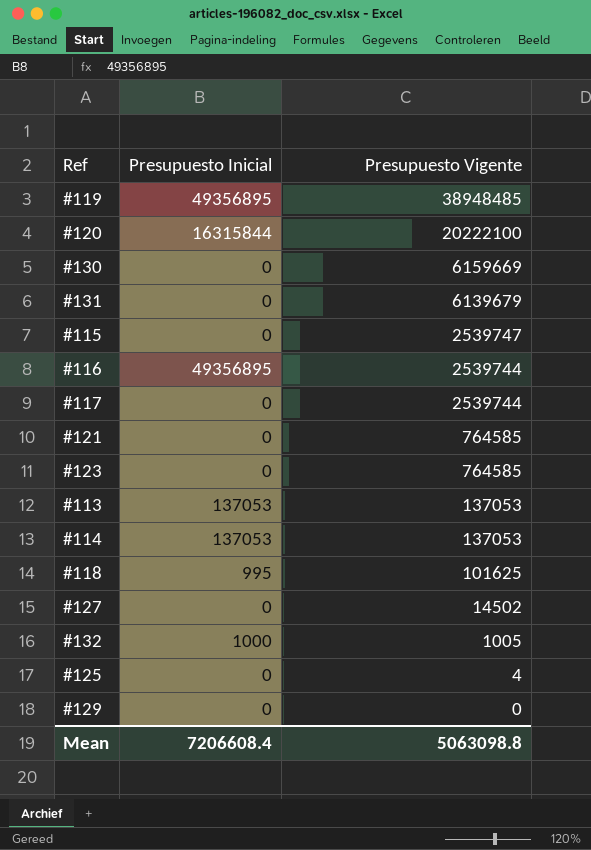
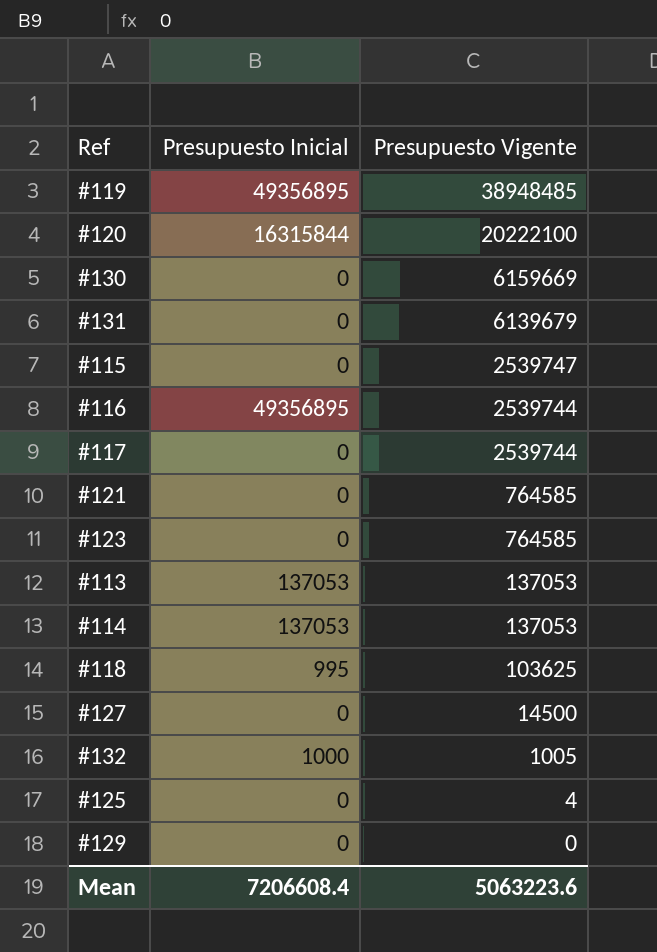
#118 | Presupuesto Vigente: 101625 -> 103625
#127 | Presupuesto Vigente: 14502 -> 14500
Mean | Presupuesto Vigente: 5063098.8 -> 5063223.6

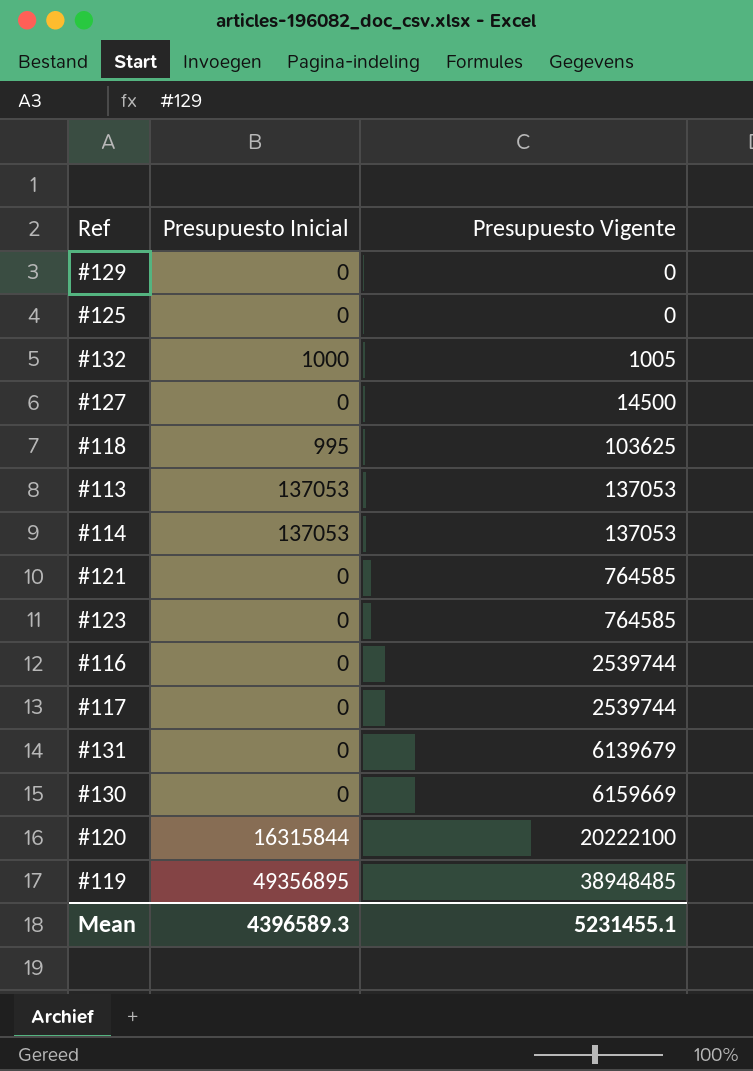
row order: Presupuesto Vigente descending -> Presupuesto Vigente ascending
row #115: 0 | 2539747 -> none
#125 | Presupuesto Vigente: 4 -> 0
#116 | Presupuesto Inicial: 49356895 -> 0
Mean | Presupuesto Inicial: 7206608.4 -> 4396589.3
Mean | Presupuesto Vigente: 5063223.6 -> 5231455.1

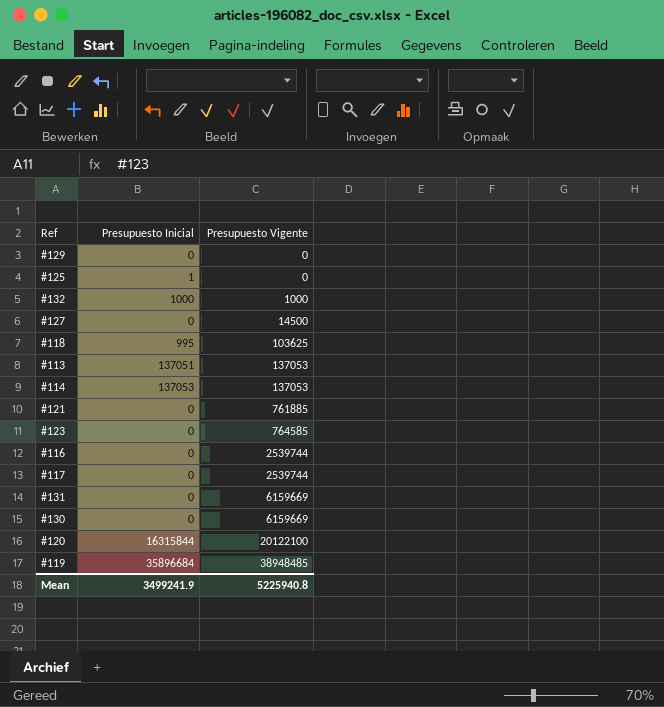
#125 | Presupuesto Inicial: 0 -> 1
#132 | Presupuesto Vigente: 1005 -> 1000
#113 | Presupuesto Inicial: 137053 -> 137051
#121 | Presupuesto Vigente: 764585 -> 761885
#131 | Presupuesto Vigente: 6139679 -> 6159669
#120 | Presupuesto Vigente: 20222100 -> 20122100
#119 | Presupuesto Inicial: 49356895 -> 35896684
Mean | Presupuesto Inicial: 4396589.3 -> 3499241.9
Mean | Presupuesto Vigente: 5231455.1 -> 5225940.8

